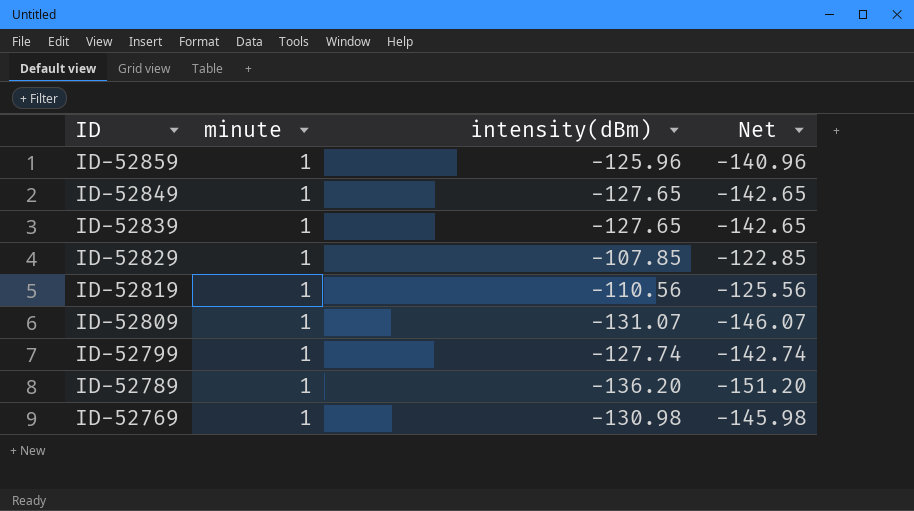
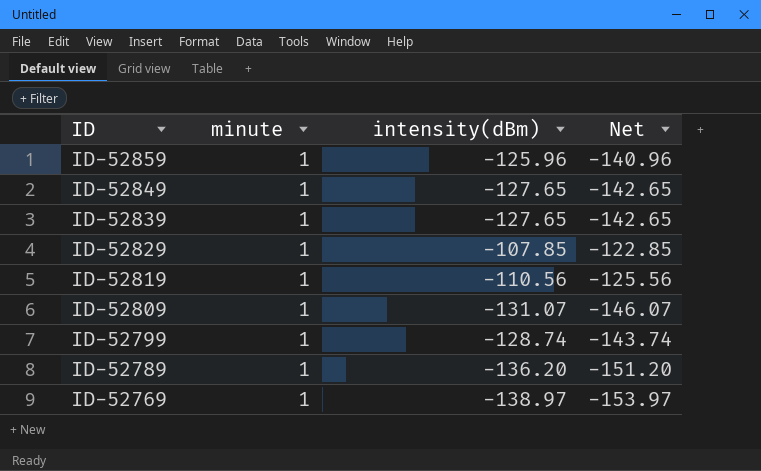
ID-52799 | intensity(dBm): -127.74 -> -128.74
ID-52799 | Net: -142.74 -> -143.74
ID-52769 | intensity(dBm): -130.98 -> -138.97
ID-52769 | Net: -145.98 -> -153.97

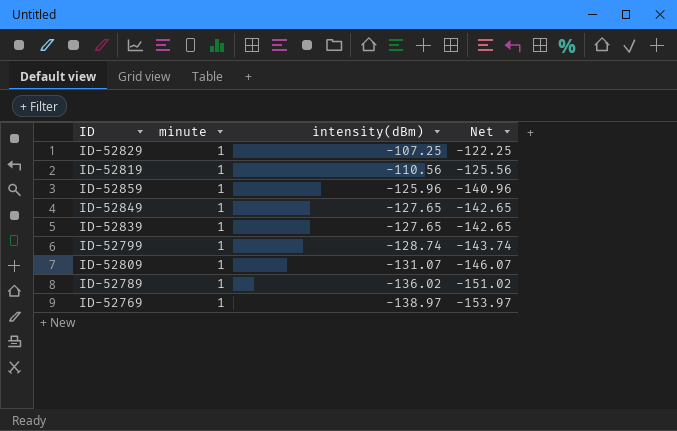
row order: ID descending -> intensity(dBm) descending
ID-52829 | intensity(dBm): -107.85 -> -107.25
ID-52829 | Net: -122.85 -> -122.25
ID-52789 | intensity(dBm): -136.20 -> -136.02
ID-52789 | Net: -151.20 -> -151.02

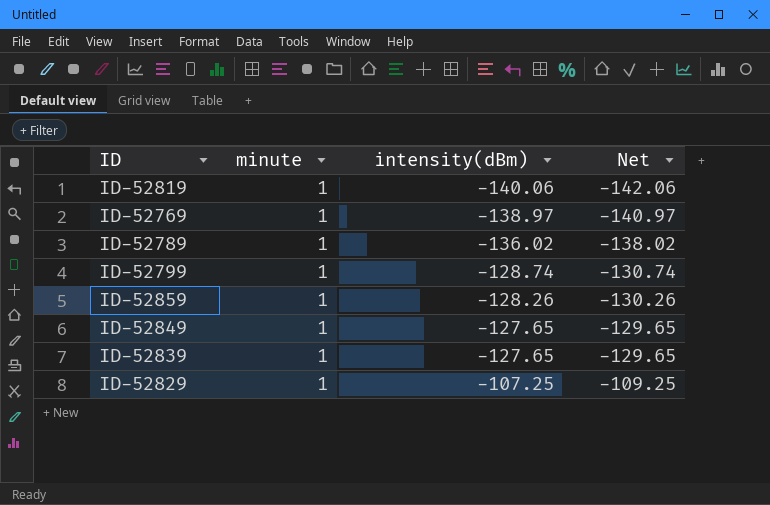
row order: intensity(dBm) descending -> intensity(dBm) ascending
column Net | formula: [intensity(dBm)] - 15 -> [intensity(dBm)] - 2
row ID-52809: 1 | -131.07 | -146.07 -> none
ID-52819 | intensity(dBm): -110.56 -> -140.06
ID-52859 | intensity(dBm): -125.96 -> -128.26

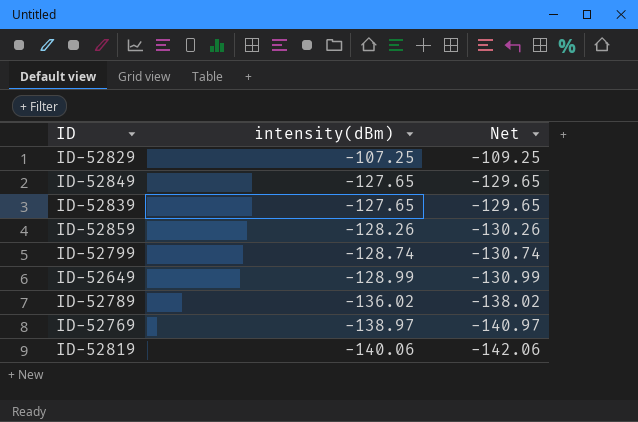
row order: intensity(dBm) ascending -> intensity(dBm) descending
column minute | position: 2 -> none
row ID-52649: none -> -128.99 | -130.99

